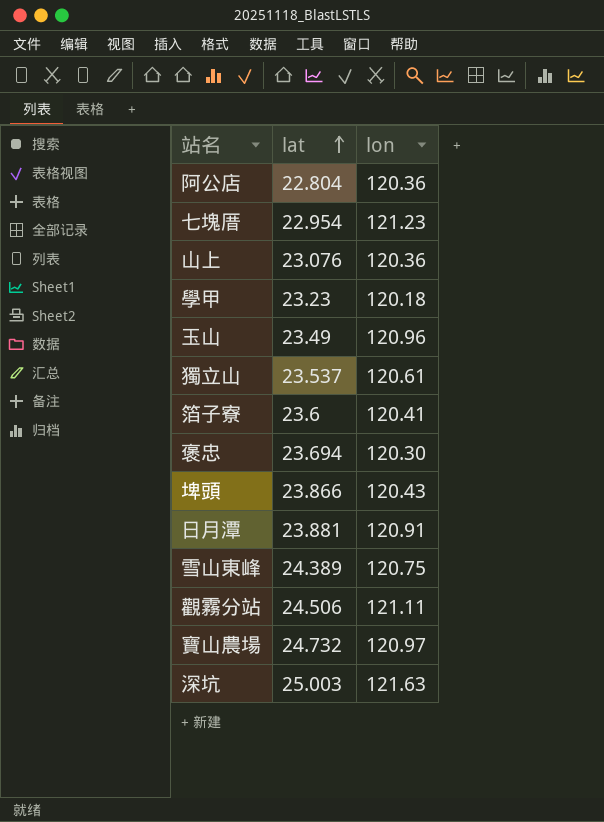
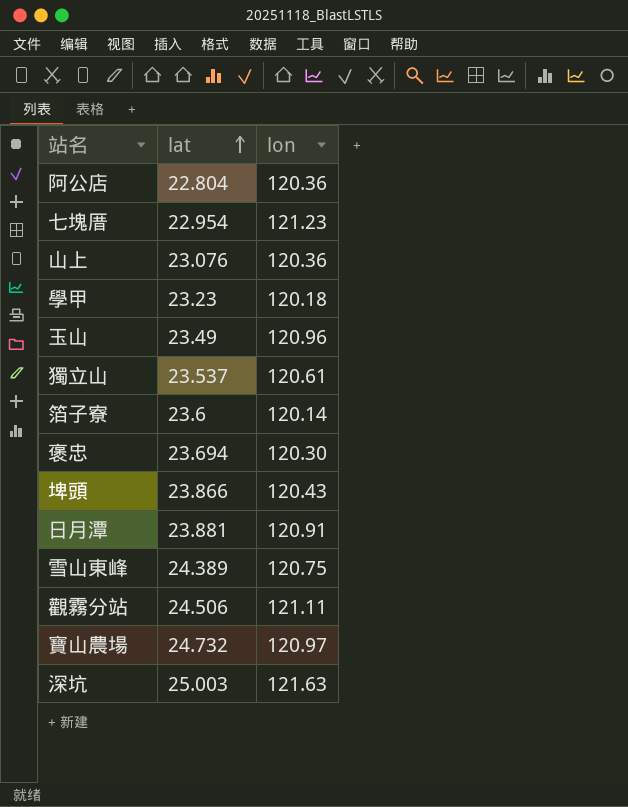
箔子寮 | lon: 120.41 -> 120.14

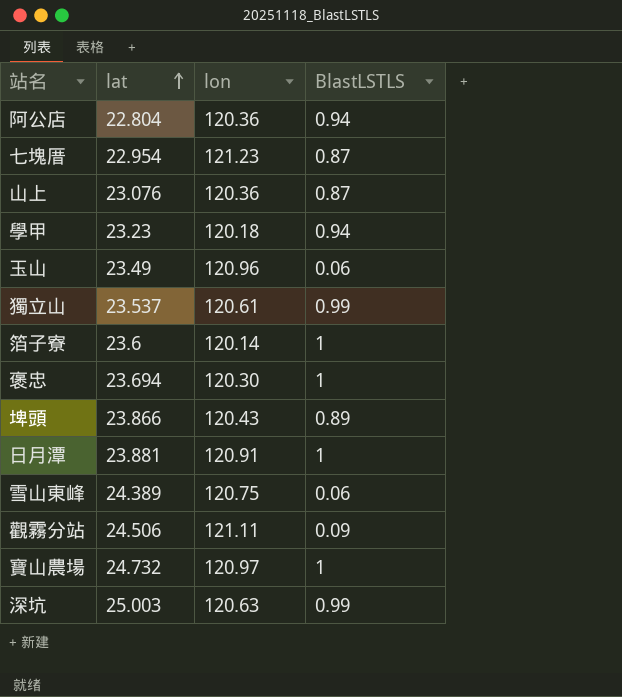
column BlastLSTLS | position: none -> 4
深坑 | lon: 121.63 -> 120.63

